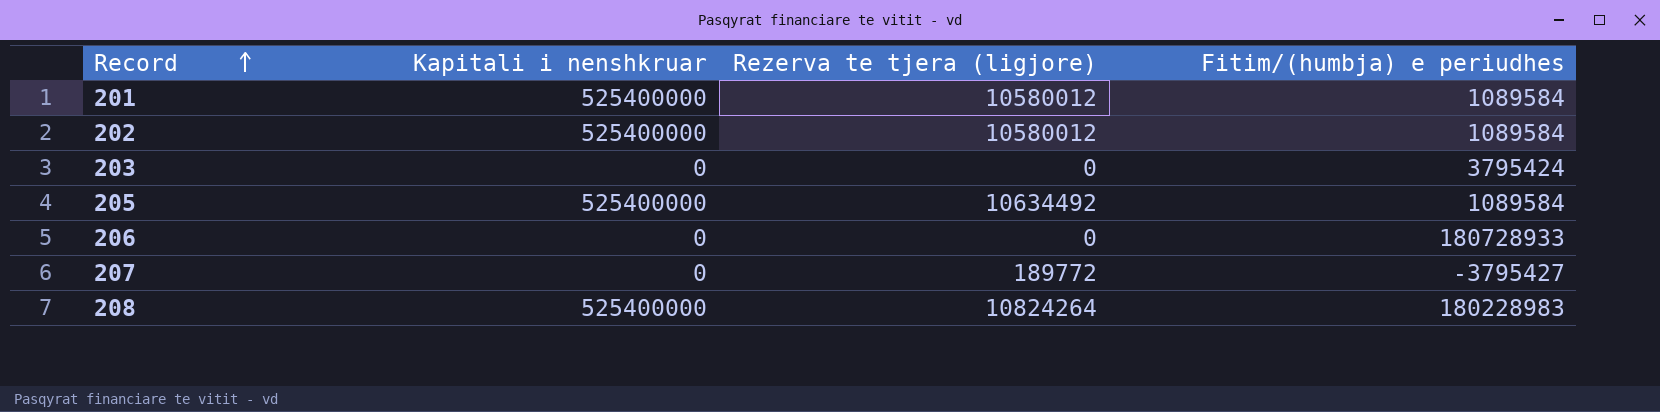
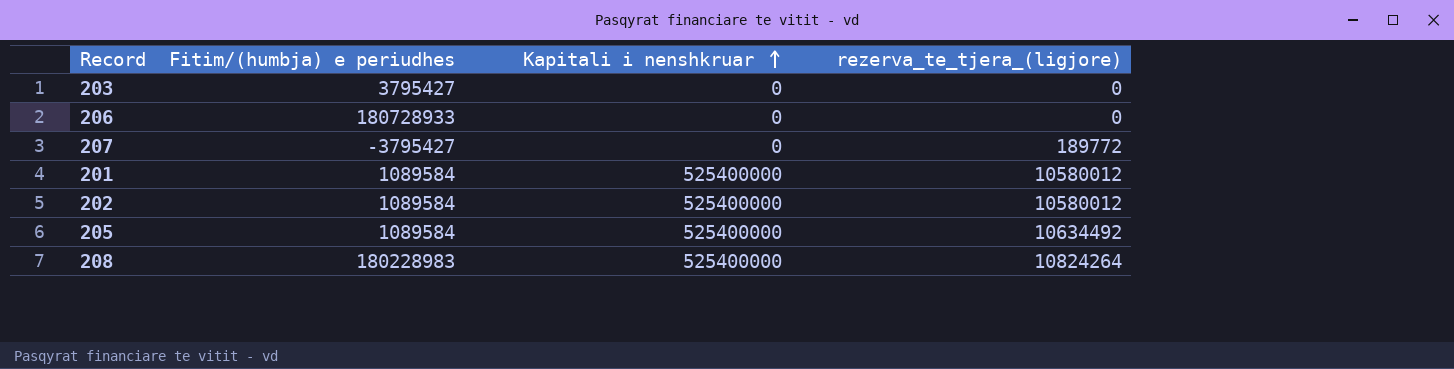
row order: Record ascending -> Kapitali i nenshkruar ascending
column Fitim/(humbja) e periudhes | position: 4 -> 2
column name: Rezerva te tjera (ligjore) -> rezerva_te_tjera_(ligjore)
203 | Fitim/(humbja) e periudhes: 3795424 -> 3795427

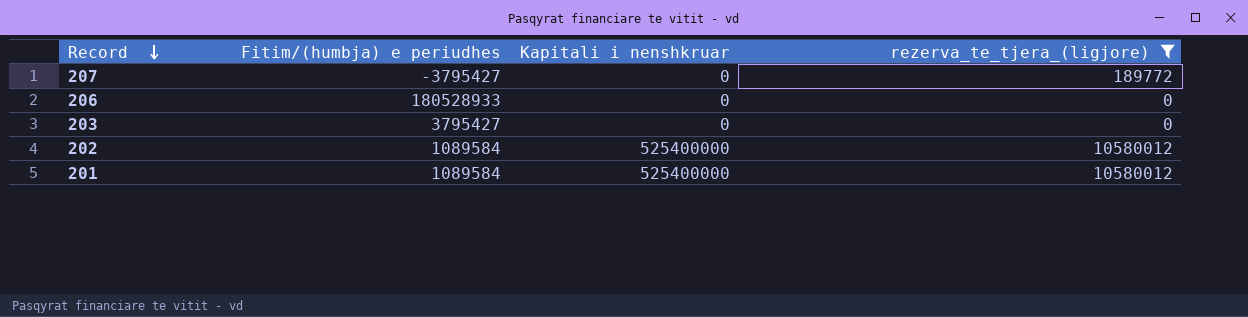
filter: none -> rezerva_te_tjera_(ligjore) <= 10580012
row order: Kapitali i nenshkruar ascending -> Record descending
206 | Fitim/(humbja) e periudhes: 180728933 -> 180528933

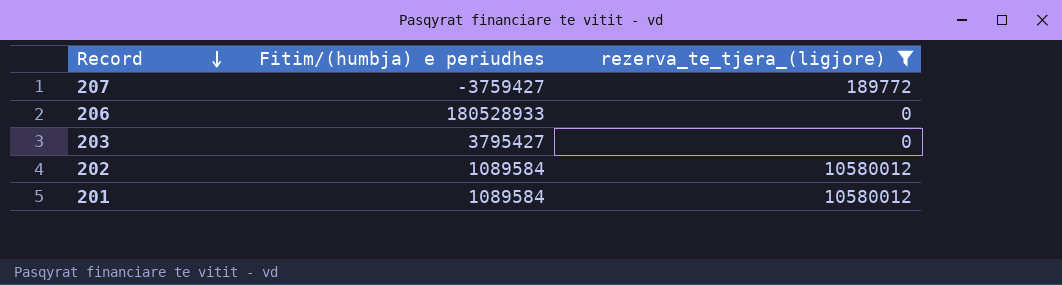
column Kapitali i nenshkruar | position: 3 -> none
207 | Fitim/(humbja) e periudhes: -3795427 -> -3759427

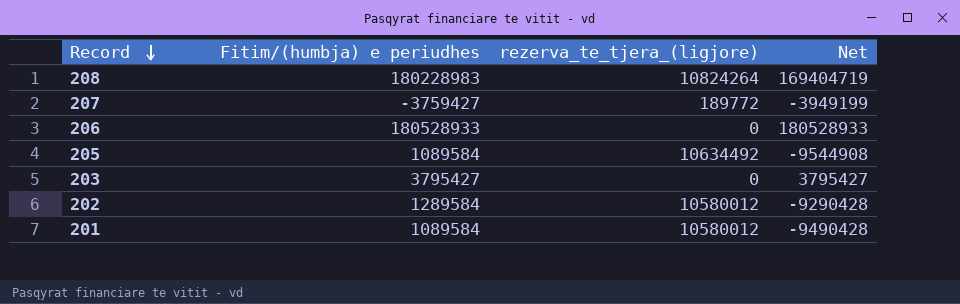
filter: rezerva_te_tjera_(ligjore) <= 10580012 -> none
column Net | formula: none -> [Fitim/(humbja) e periudhes] - [rezerva_te_tjera_(ligjore)]
202 | Fitim/(humbja) e periudhes: 1089584 -> 1289584

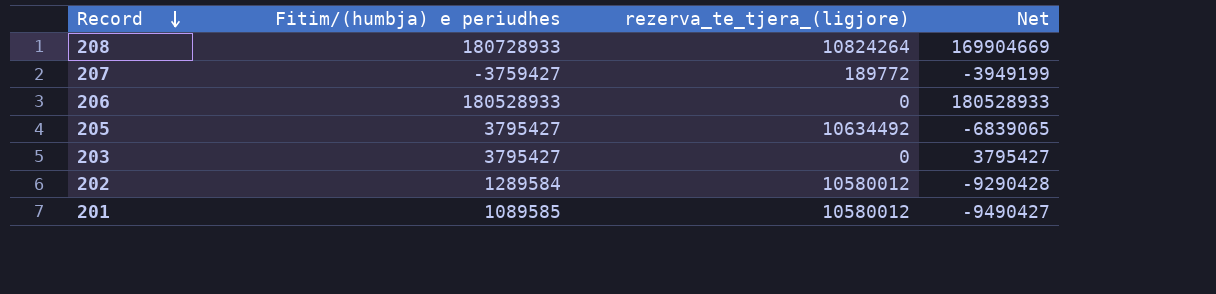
208 | Fitim/(humbja) e periudhes: 180228983 -> 180728933
208 | Net: 169404719 -> 169904669
205 | Fitim/(humbja) e periudhes: 1089584 -> 3795427
205 | Net: -9544908 -> -6839065
201 | Fitim/(humbja) e periudhes: 1089584 -> 1089585
201 | Net: -9490428 -> -9490427

